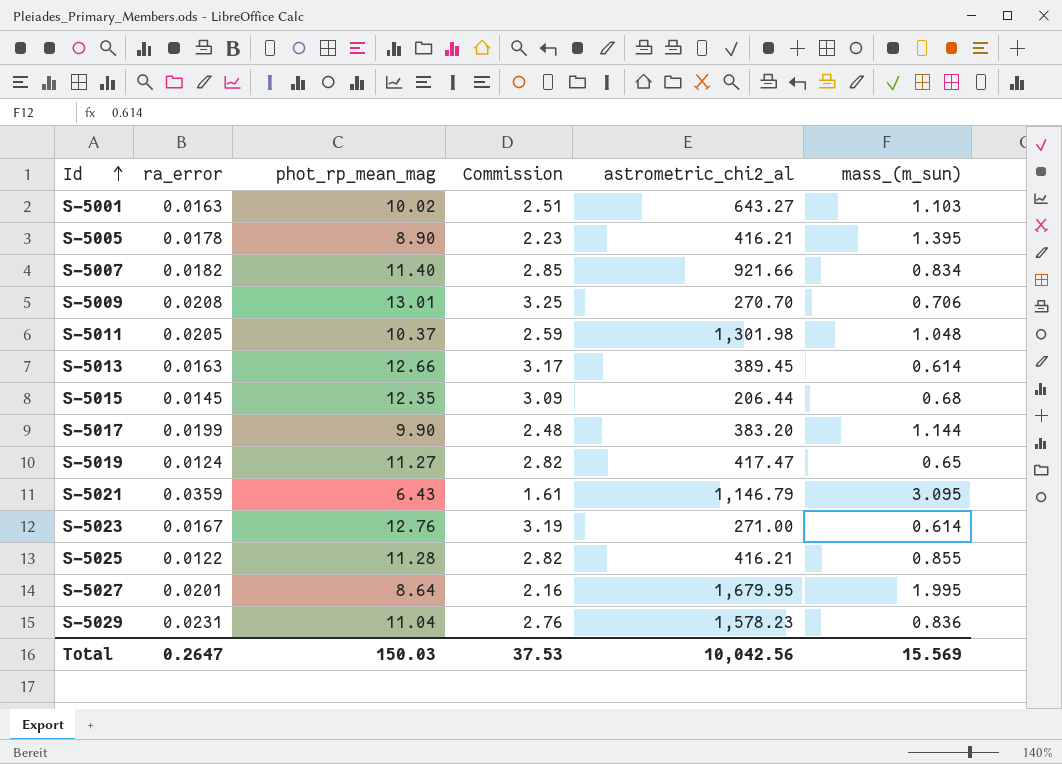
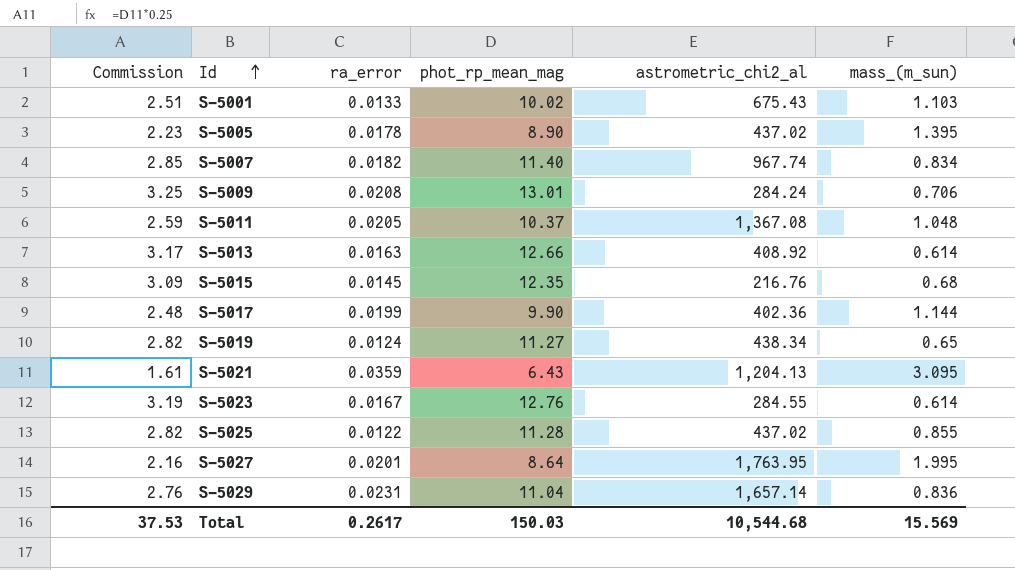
column Commission | position: 4 -> 1
S-5001 | ra_error: 0.0163 -> 0.0133
S-5001 | astrometric_chi2_al: 643.27 -> 675.43
S-5005 | astrometric_chi2_al: 416.21 -> 437.02
S-5007 | astrometric_chi2_al: 921.66 -> 967.74
S-5009 | astrometric_chi2_al: 270.70 -> 284.24
S-5011 | astrometric_chi2_al: 1,301.98 -> 1,367.08
S-5013 | astrometric_chi2_al: 389.45 -> 408.92
S-5015 | astrometric_chi2_al: 206.44 -> 216.76
S-5017 | astrometric_chi2_al: 383.20 -> 402.36
S-5019 | astrometric_chi2_al: 417.47 -> 438.34
S-5021 | astrometric_chi2_al: 1,146.79 -> 1,204.13
S-5023 | astrometric_chi2_al: 271.00 -> 284.55
S-5025 | astrometric_chi2_al: 416.21 -> 437.02
S-5027 | astrometric_chi2_al: 1,679.95 -> 1,763.95
S-5029 | astrometric_chi2_al: 1,578.23 -> 1,657.14
Total | ra_error: 0.2647 -> 0.2617
Total | astrometric_chi2_al: 10,042.56 -> 10,544.68

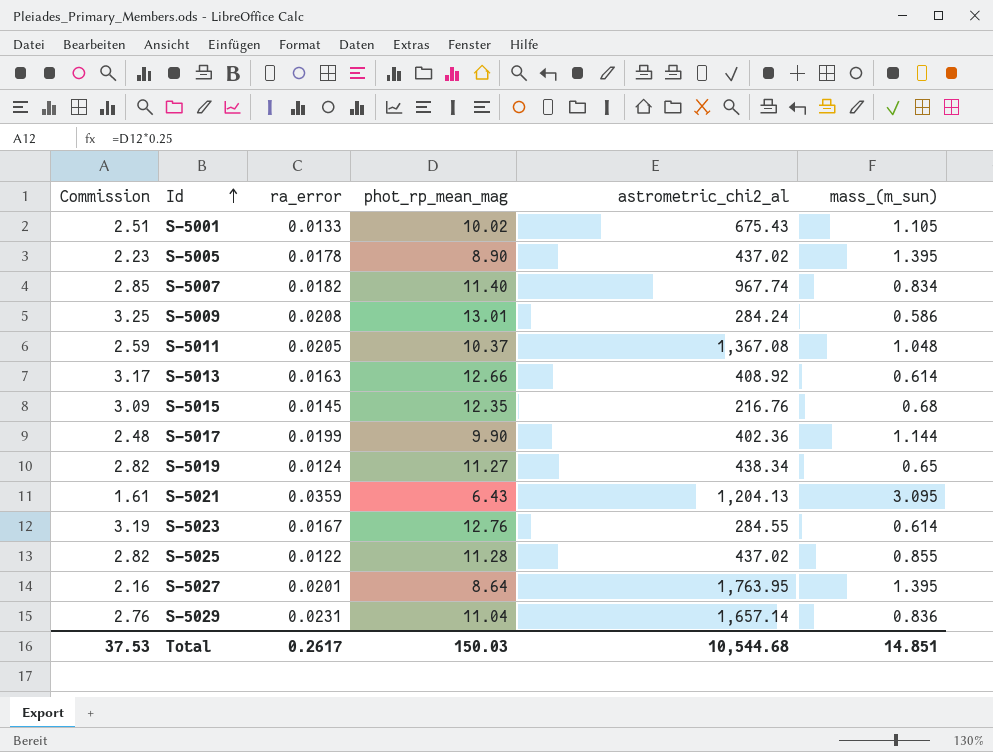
S-5001 | mass_(m_sun): 1.103 -> 1.105
S-5009 | mass_(m_sun): 0.706 -> 0.586
S-5027 | mass_(m_sun): 1.995 -> 1.395
Total | mass_(m_sun): 15.569 -> 14.851

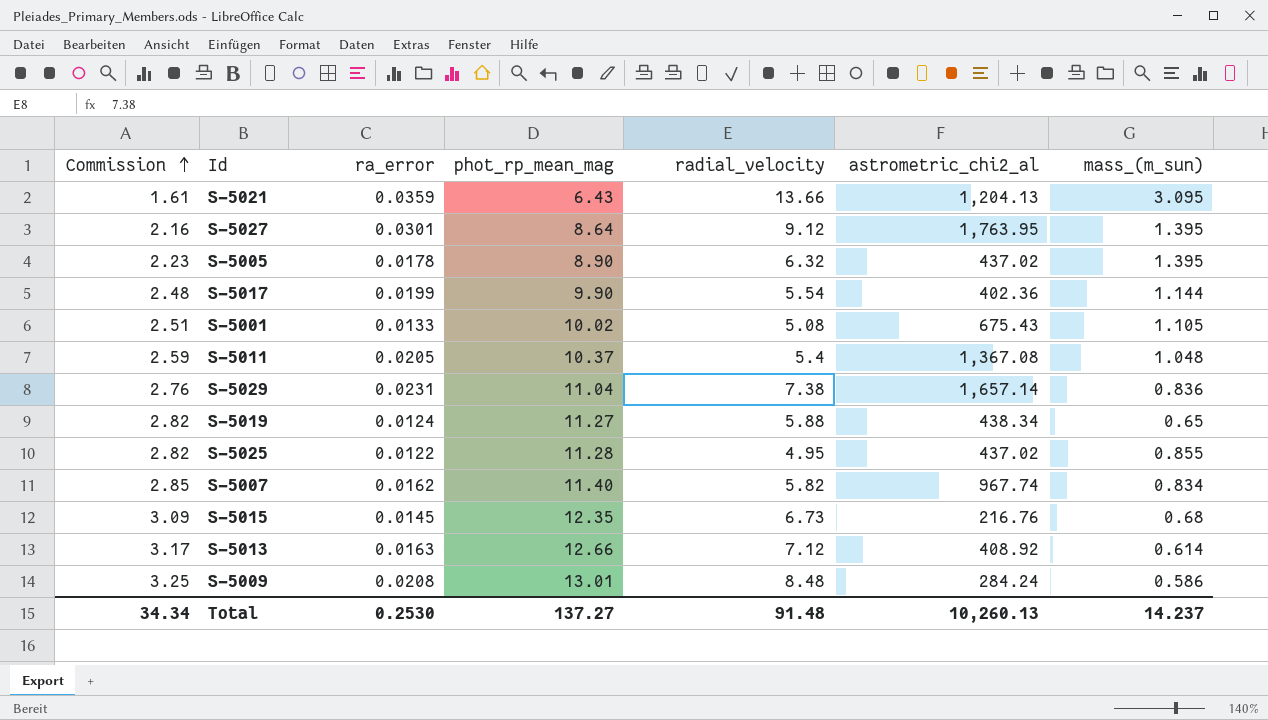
row order: Id ascending -> Commission ascending
column radial_velocity | position: none -> 5
row S-5023: 3.19 | 0.0167 | 12.76 | 284.55 | 0.614 -> none
S-5027 | ra_error: 0.0201 -> 0.0301
S-5007 | ra_error: 0.0182 -> 0.0162
Total | Commission: 37.53 -> 34.34
Total | ra_error: 0.2617 -> 0.2530
Total | phot_rp_mean_mag: 150.03 -> 137.27
Total | astrometric_chi2_al: 10,544.68 -> 10,260.13
Total | mass_(m_sun): 14.851 -> 14.237

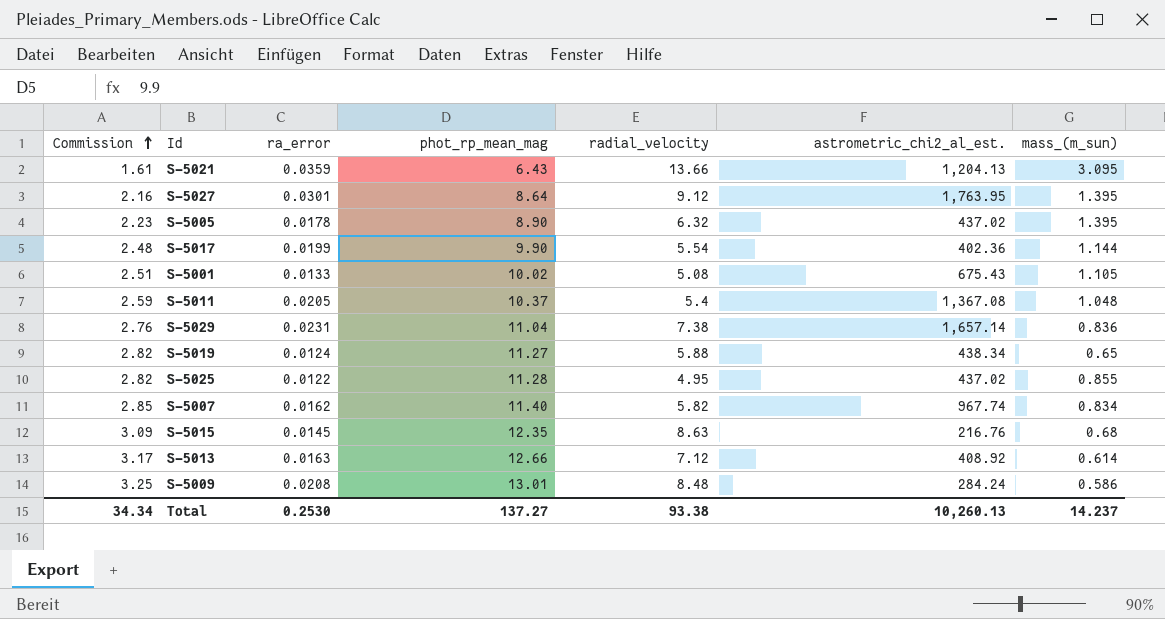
column name: astrometric_chi2_al -> astrometric_chi2_al_est.
S-5015 | radial_velocity: 6.73 -> 8.63
Total | radial_velocity: 91.48 -> 93.38

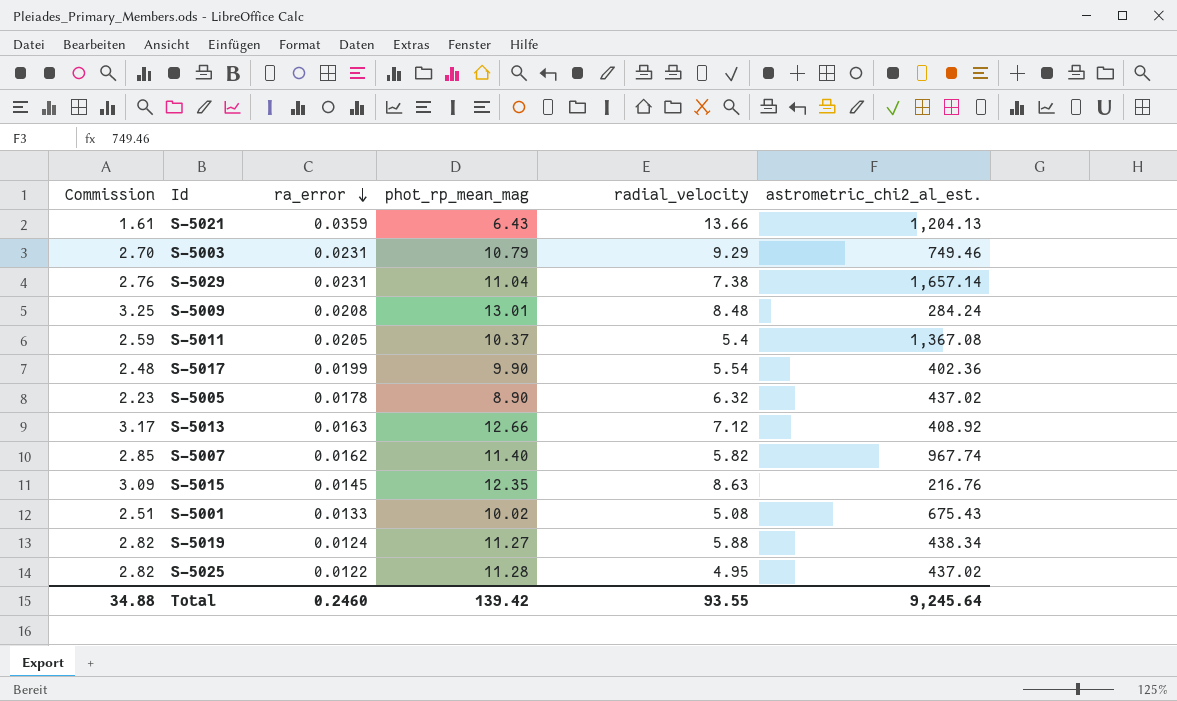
row order: Commission ascending -> ra_error descending
column mass_(m_sun) | position: 7 -> none
row S-5027: 2.16 | 0.0301 | 8.64 | 9.12 | 1,763.95 | 1.395 -> none
row S-5003: none -> 2.70 | 0.0231 | 10.79 | 9.29 | 749.46
Total | Commission: 34.34 -> 34.88
Total | ra_error: 0.2530 -> 0.2460
Total | phot_rp_mean_mag: 137.27 -> 139.42
Total | radial_velocity: 93.38 -> 93.55
Total | astrometric_chi2_al_est.: 10,260.13 -> 9,245.64

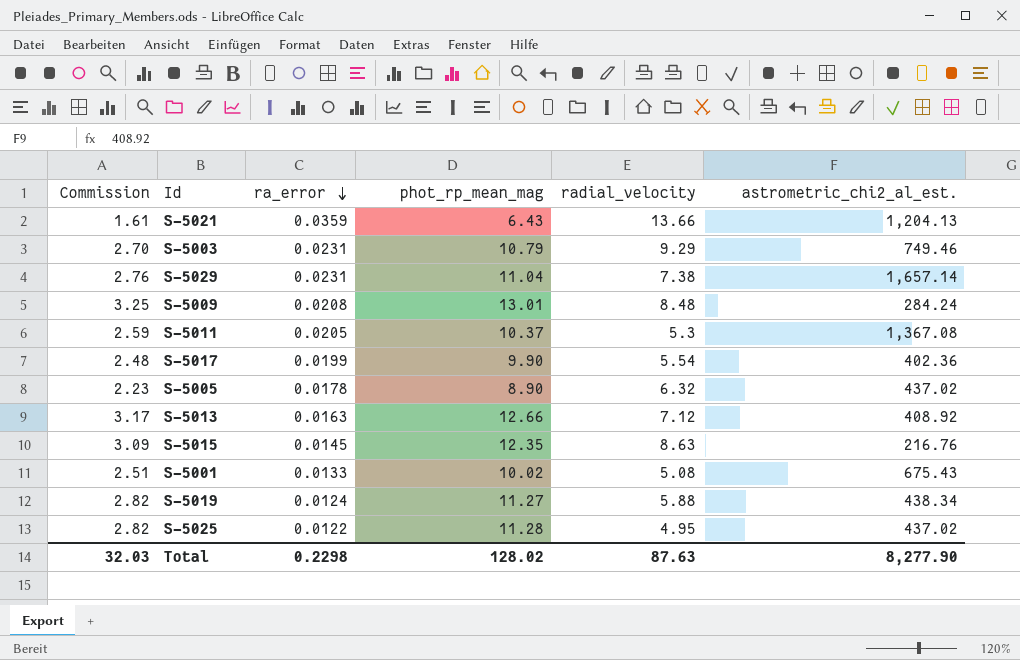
row S-5007: 2.85 | 0.0162 | 11.40 | 5.82 | 967.74 -> none
S-5011 | radial_velocity: 5.4 -> 5.3
Total | Commission: 34.88 -> 32.03
Total | ra_error: 0.2460 -> 0.2298
Total | phot_rp_mean_mag: 139.42 -> 128.02
Total | radial_velocity: 93.55 -> 87.63
Total | astrometric_chi2_al_est.: 9,245.64 -> 8,277.90

